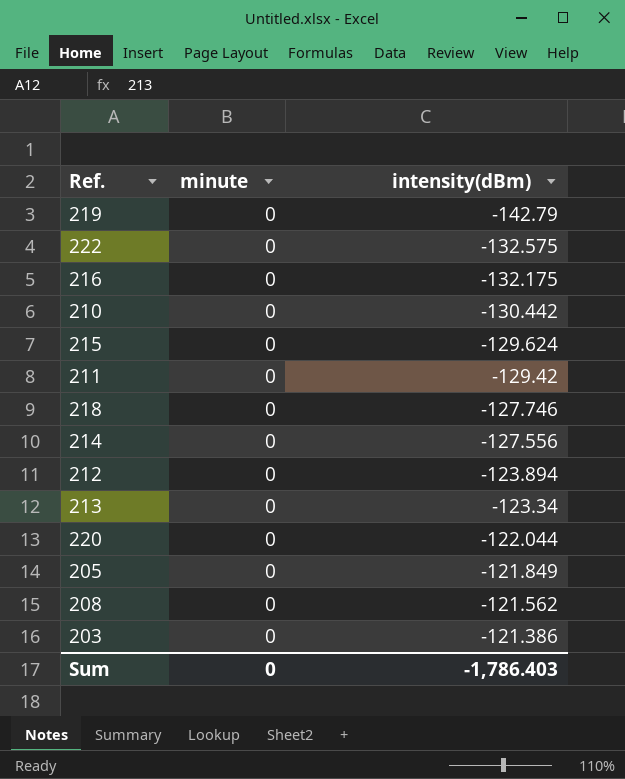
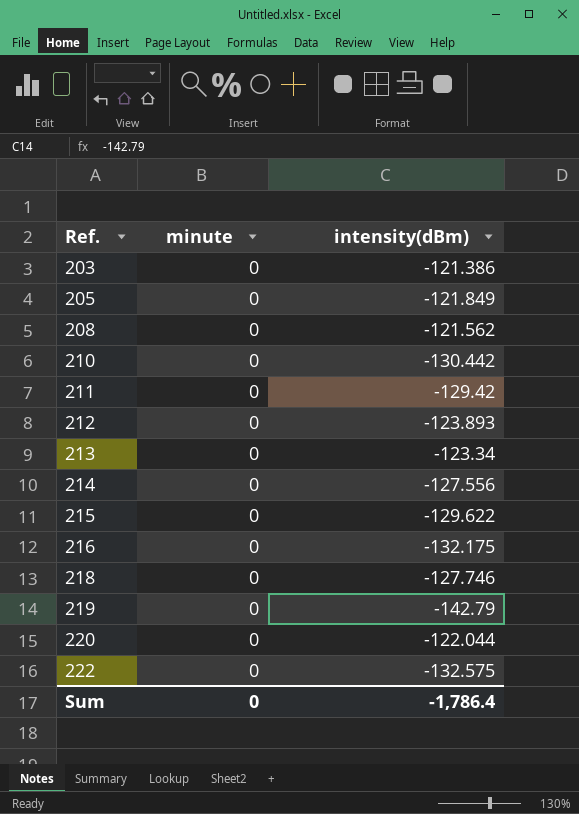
row order: intensity(dBm) ascending -> Ref. ascending
212 | intensity(dBm): -123.894 -> -123.893
215 | intensity(dBm): -129.624 -> -129.622
Sum | intensity(dBm): -1,786.403 -> -1,786.4

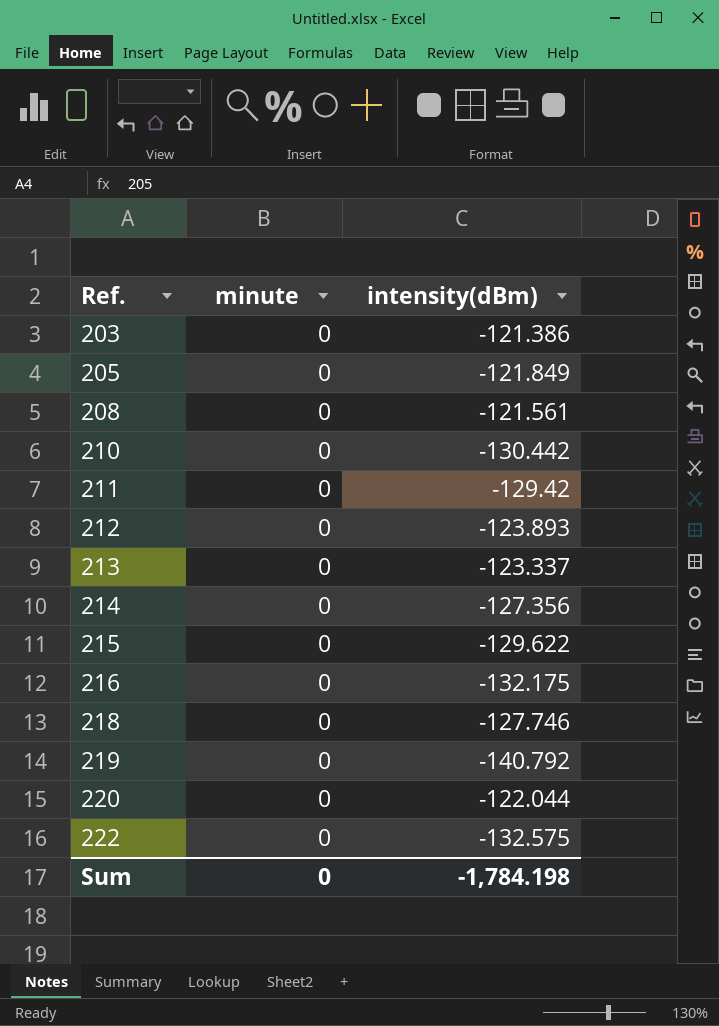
208 | intensity(dBm): -121.562 -> -121.561
213 | intensity(dBm): -123.34 -> -123.337
214 | intensity(dBm): -127.556 -> -127.356
219 | intensity(dBm): -142.79 -> -140.792
Sum | intensity(dBm): -1,786.4 -> -1,784.198

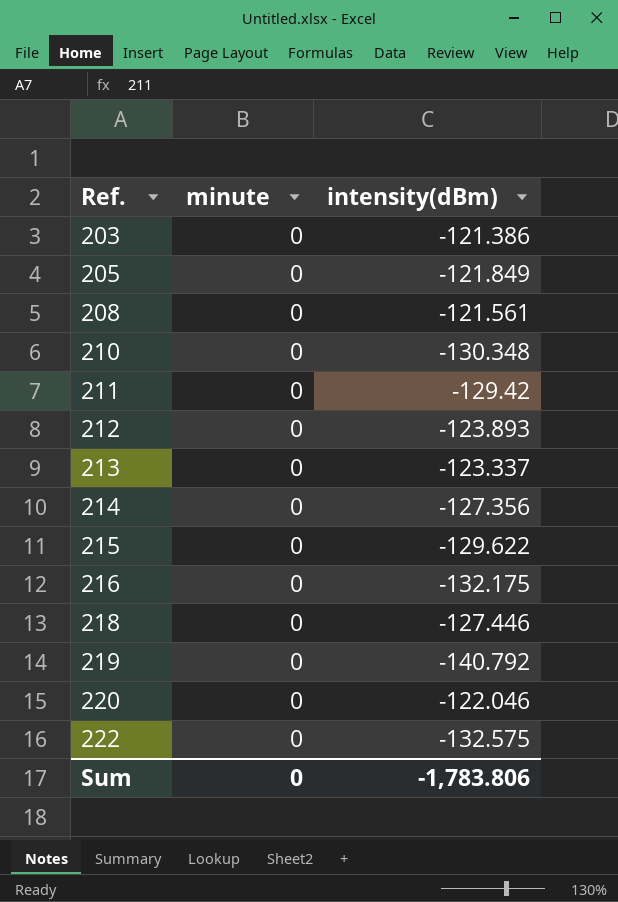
210 | intensity(dBm): -130.442 -> -130.348
218 | intensity(dBm): -127.746 -> -127.446
220 | intensity(dBm): -122.044 -> -122.046
Sum | intensity(dBm): -1,784.198 -> -1,783.806

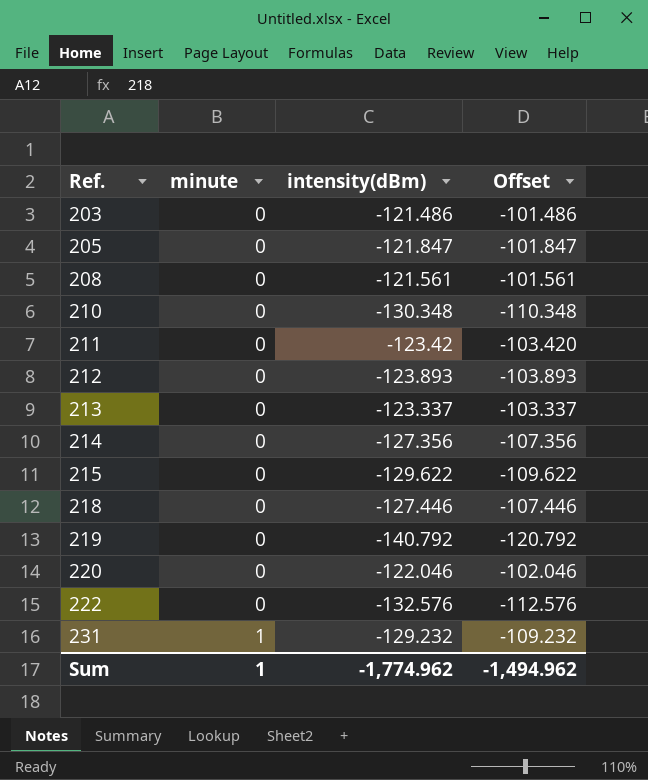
column Offset | formula: none -> [intensity(dBm)] + 20
row 216: 0 | -132.175 -> none
203 | intensity(dBm): -121.386 -> -121.486
205 | intensity(dBm): -121.849 -> -121.847
211 | intensity(dBm): -129.42 -> -123.42
222 | intensity(dBm): -132.575 -> -132.576
row 231: none -> 1 | -129.232 | -109.232
Sum | minute: 0 -> 1
Sum | intensity(dBm): -1,783.806 -> -1,774.962

